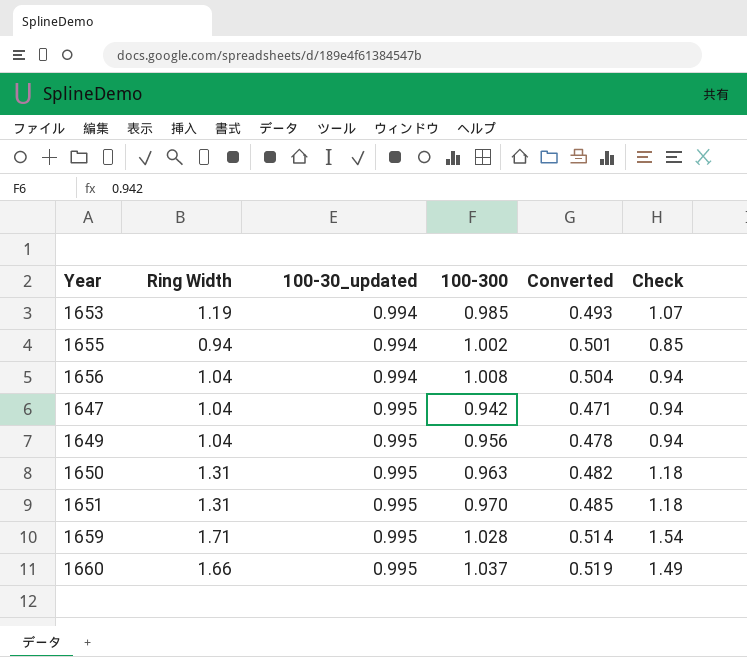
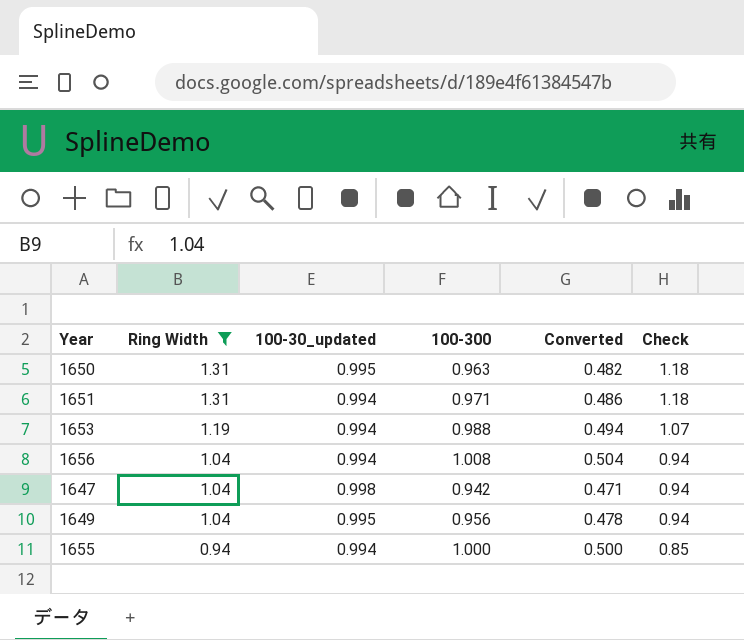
filter: none -> Ring Width <= 1.31
row order: 100-30_updated ascending -> Ring Width descending
1651 | 100-30_updated: 0.995 -> 0.994
1651 | 100-300: 0.970 -> 0.971
1651 | Converted: 0.485 -> 0.486
1653 | 100-300: 0.985 -> 0.988
1653 | Converted: 0.493 -> 0.494
1647 | 100-30_updated: 0.995 -> 0.998
1655 | 100-300: 1.002 -> 1.000
1655 | Converted: 0.501 -> 0.500

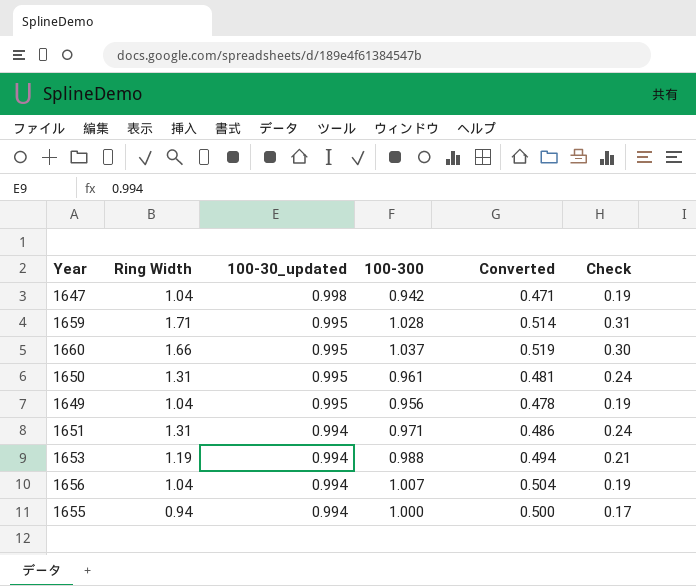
filter: Ring Width <= 1.31 -> none
row order: Ring Width descending -> 100-30_updated descending
column Check | formula: [Ring Width] * 0.9 -> [Ring Width] * 0.18
1650 | 100-300: 0.963 -> 0.961
1650 | Converted: 0.482 -> 0.481
1656 | 100-300: 1.008 -> 1.007

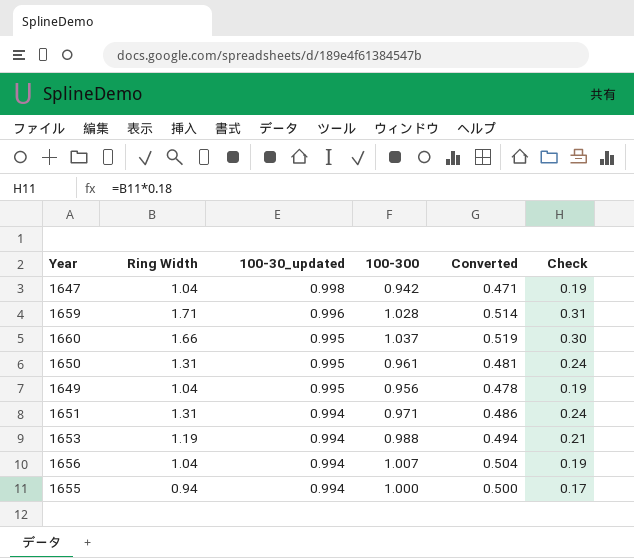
1659 | 100-30_updated: 0.995 -> 0.996

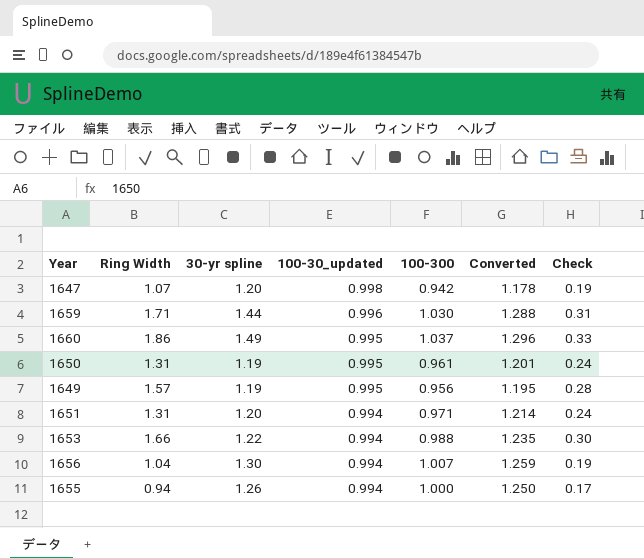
column 30-yr spline | position: none -> 3
column Converted | formula: [100-300] * 0.5 -> [100-300] * 1.25
1647 | Ring Width: 1.04 -> 1.07
1659 | 100-300: 1.028 -> 1.030
1660 | Ring Width: 1.66 -> 1.86
1660 | Check: 0.30 -> 0.33
1649 | Ring Width: 1.04 -> 1.57
1649 | Check: 0.19 -> 0.28
1653 | Ring Width: 1.19 -> 1.66
1653 | Check: 0.21 -> 0.30

